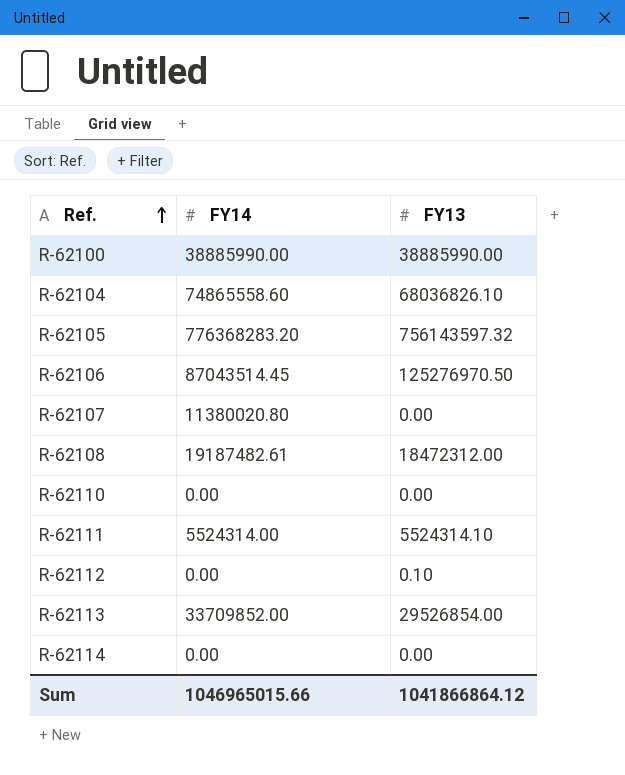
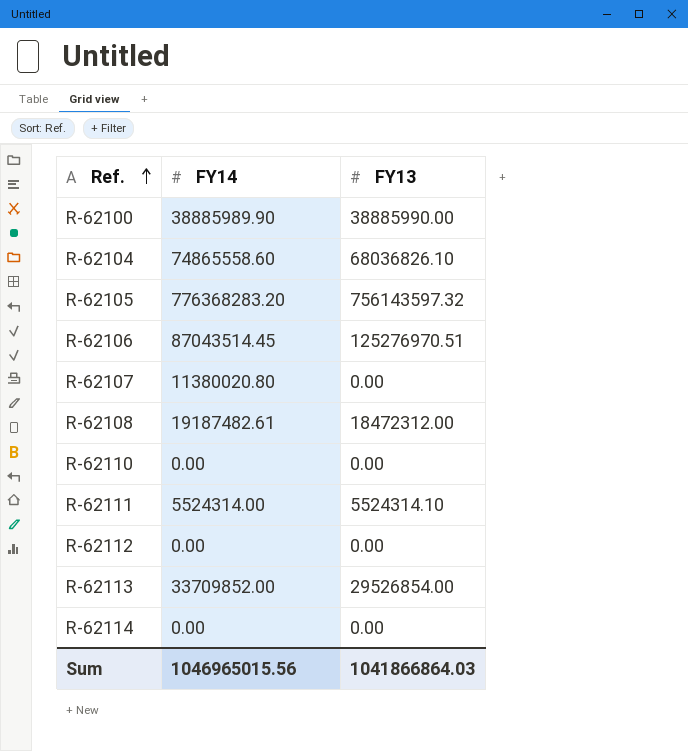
R-62100 | FY14: 38885990.00 -> 38885989.90
R-62106 | FY13: 125276970.50 -> 125276970.51
R-62112 | FY13: 0.10 -> 0.00
Sum | FY14: 1046965015.66 -> 1046965015.56
Sum | FY13: 1041866864.12 -> 1041866864.03

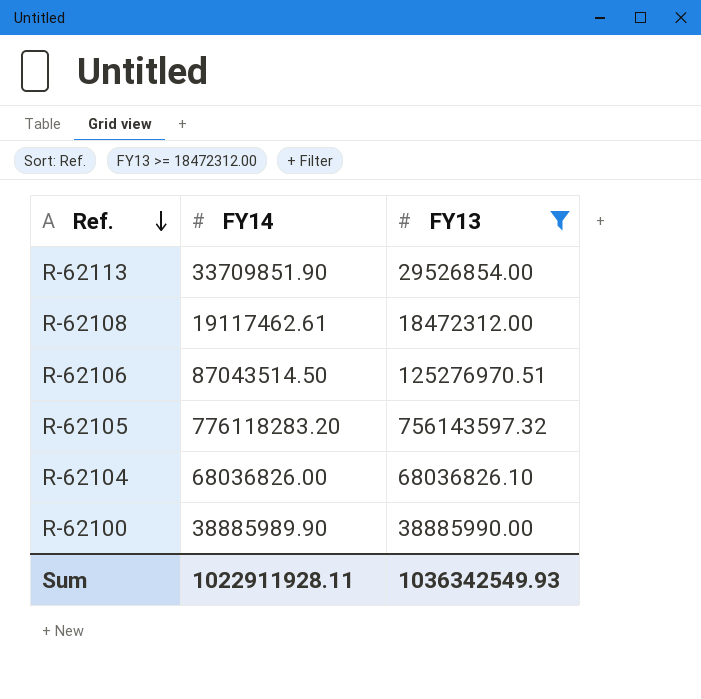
filter: none -> FY13 >= 18472312.00
row order: Ref. ascending -> Ref. descending
R-62113 | FY14: 33709852.00 -> 33709851.90
R-62108 | FY14: 19187482.61 -> 19117462.61
R-62106 | FY14: 87043514.45 -> 87043514.50
R-62105 | FY14: 776368283.20 -> 776118283.20
R-62104 | FY14: 74865558.60 -> 68036826.00
Sum | FY14: 1046965015.56 -> 1022911928.11
Sum | FY13: 1041866864.03 -> 1036342549.93

